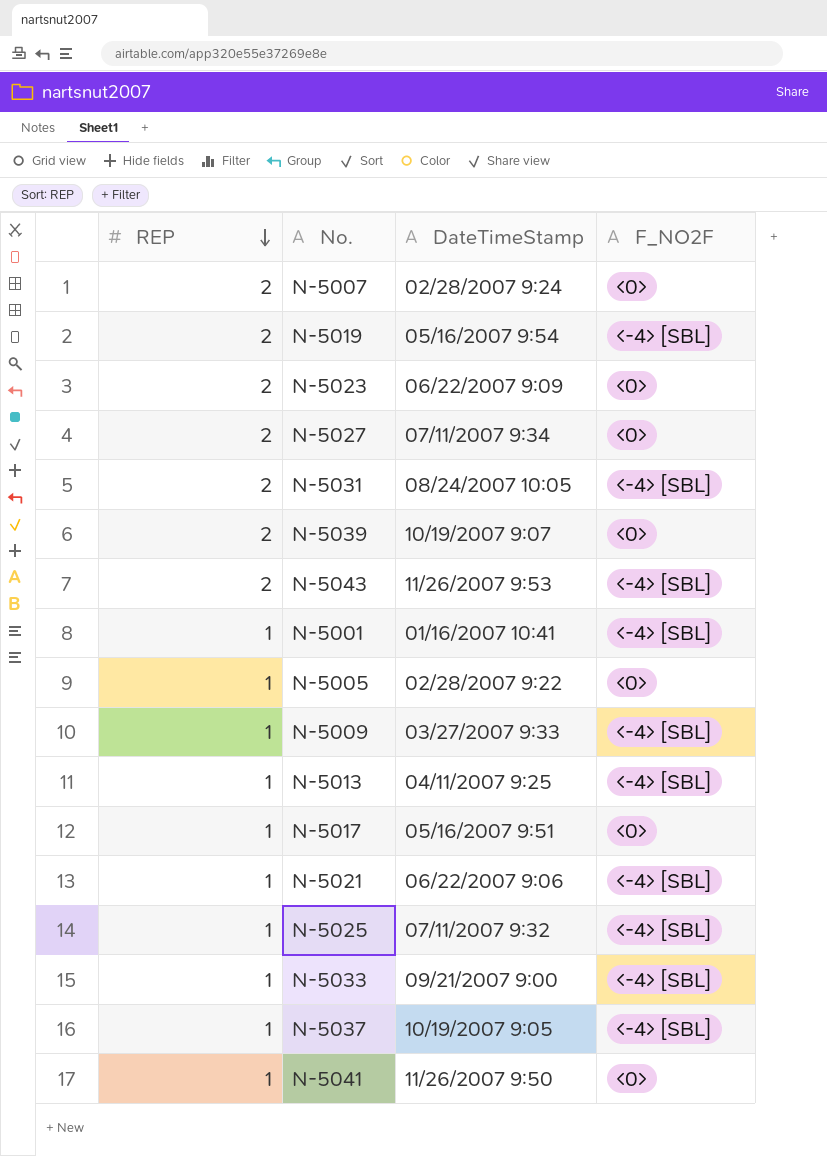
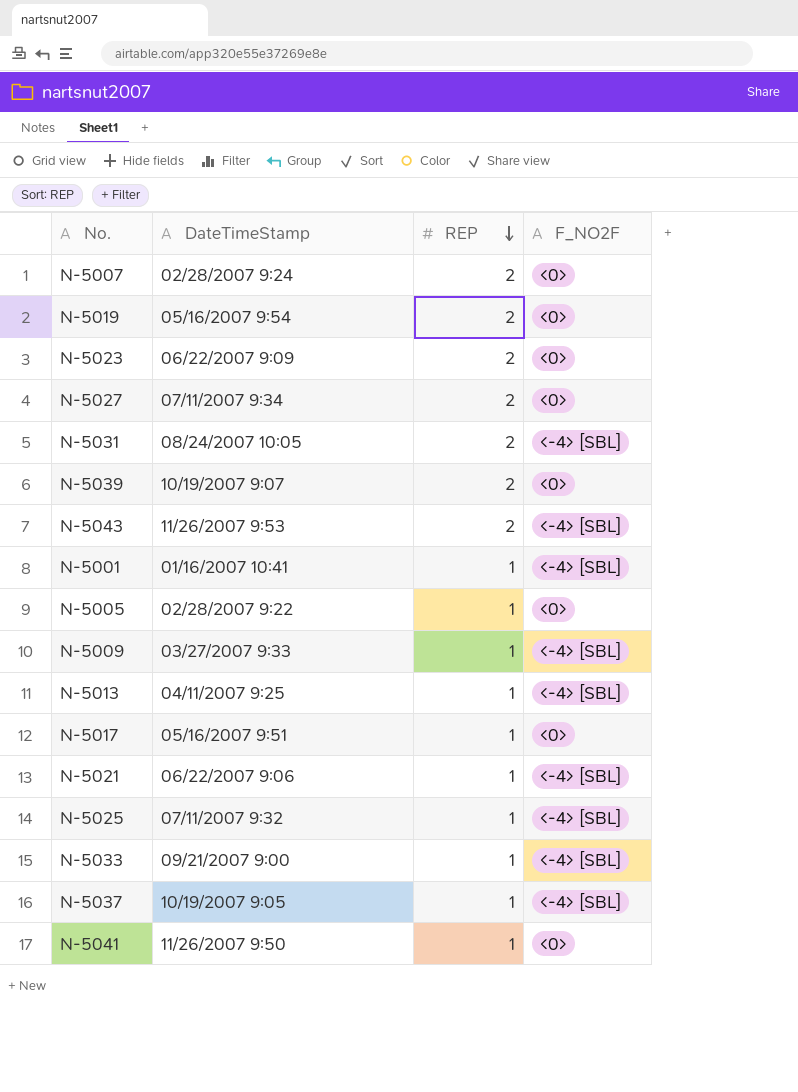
column REP | position: 1 -> 3
N-5019 | F_NO2F: <-4> [SBL] -> <0>

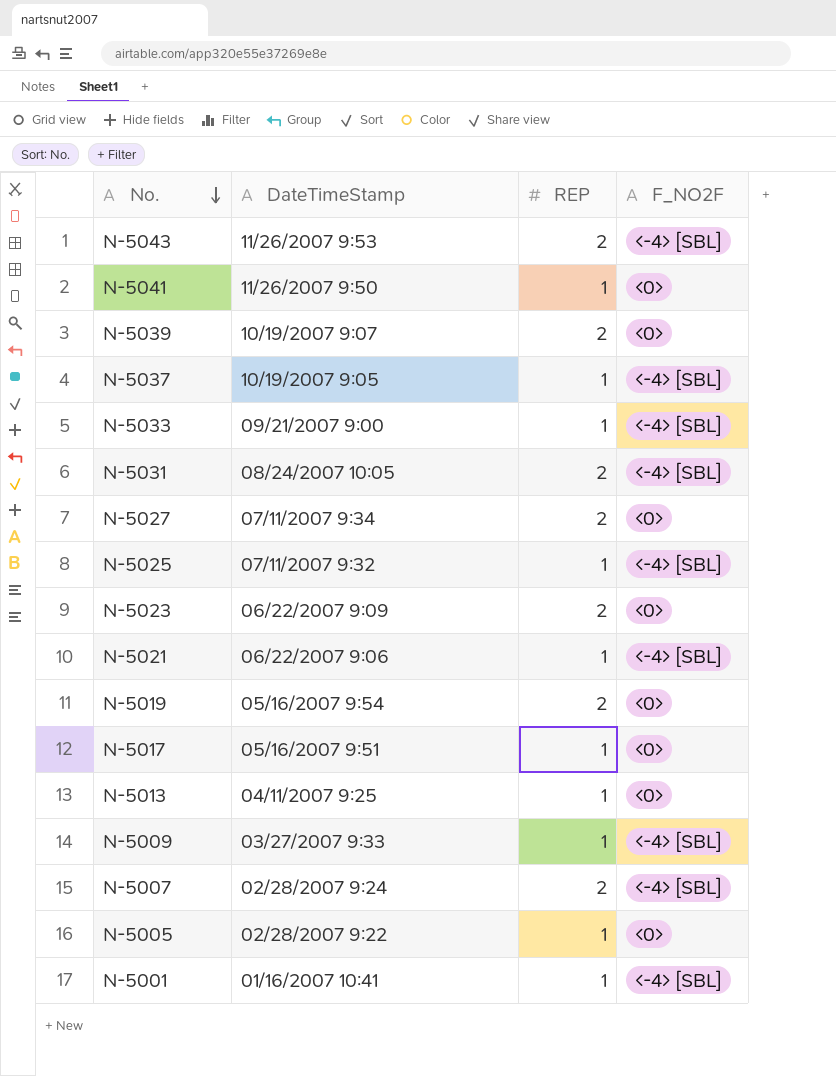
row order: REP descending -> No. descending
N-5013 | F_NO2F: <-4> [SBL] -> <0>
N-5007 | F_NO2F: <0> -> <-4> [SBL]

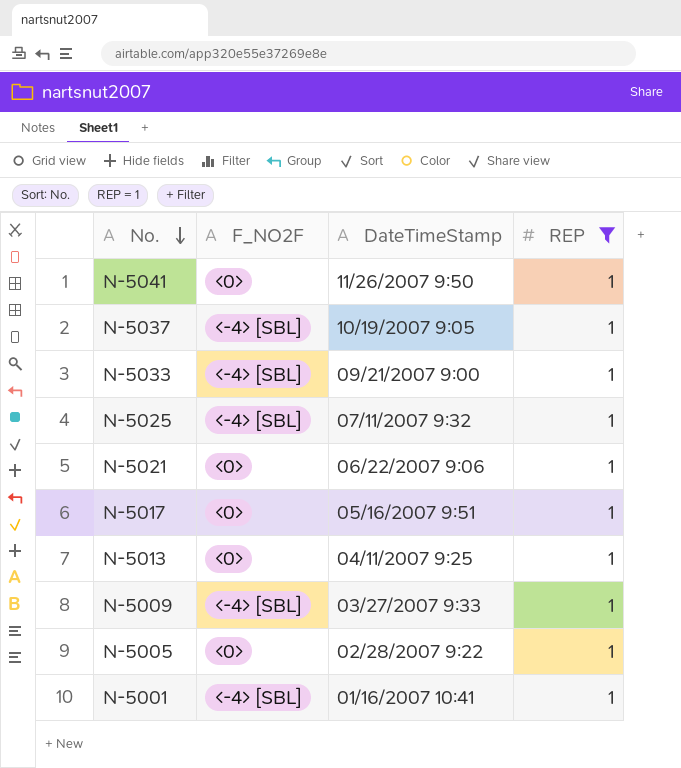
filter: none -> REP = 1
column F_NO2F | position: 4 -> 2
N-5021 | F_NO2F: <-4> [SBL] -> <0>

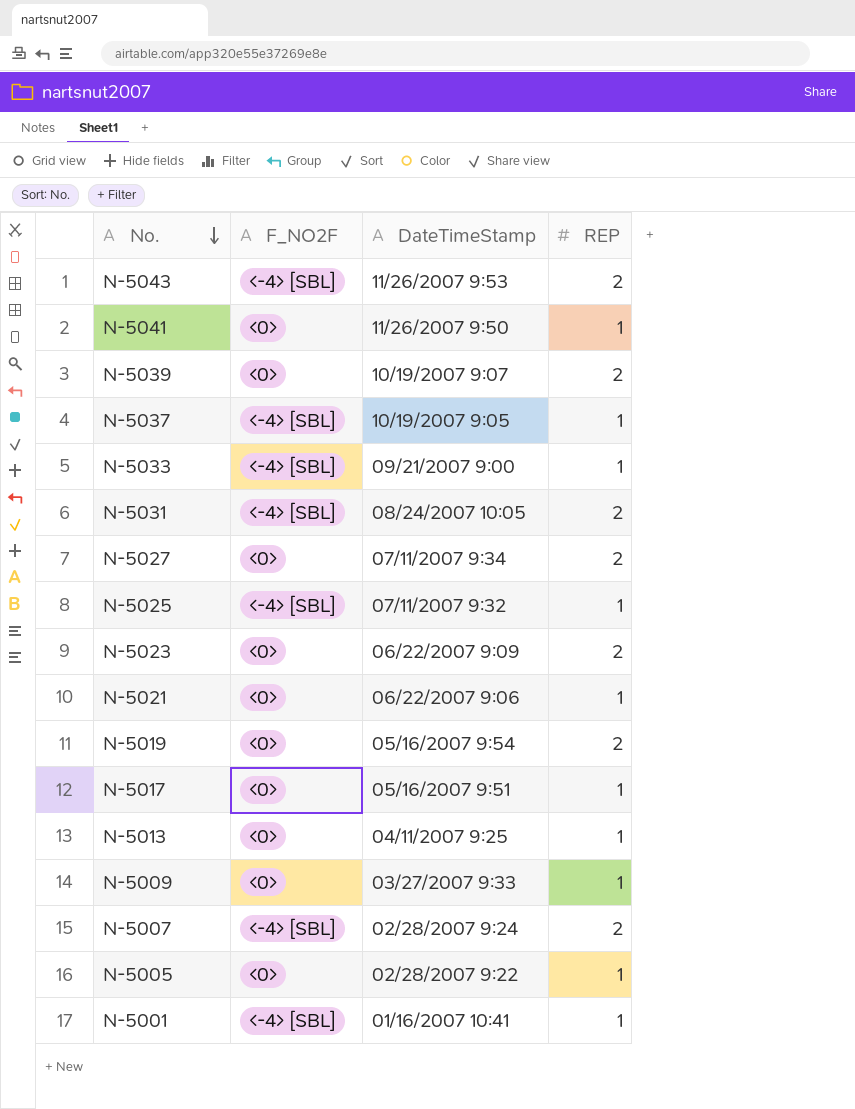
filter: REP = 1 -> none
N-5009 | F_NO2F: <-4> [SBL] -> <0>

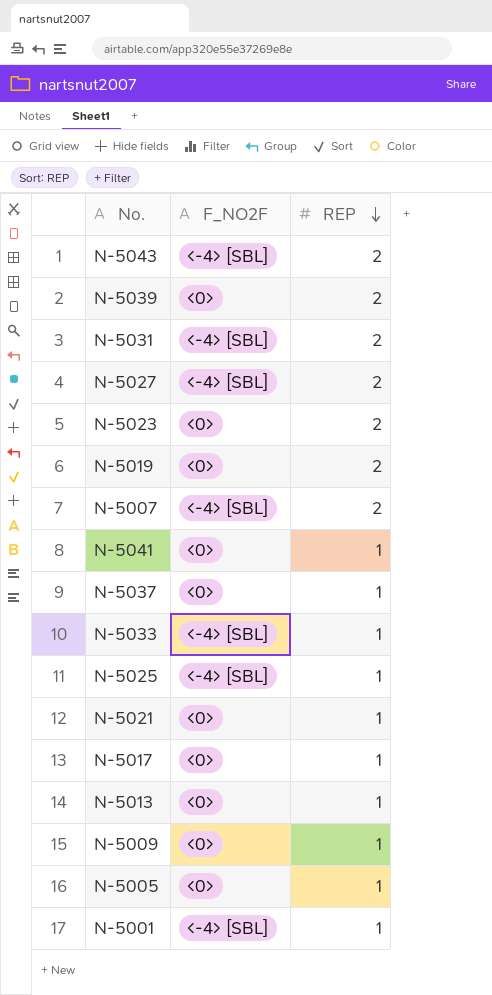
row order: No. descending -> REP descending
column DateTimeStamp | position: 3 -> none
N-5027 | F_NO2F: <0> -> <-4> [SBL]
N-5037 | F_NO2F: <-4> [SBL] -> <0>

